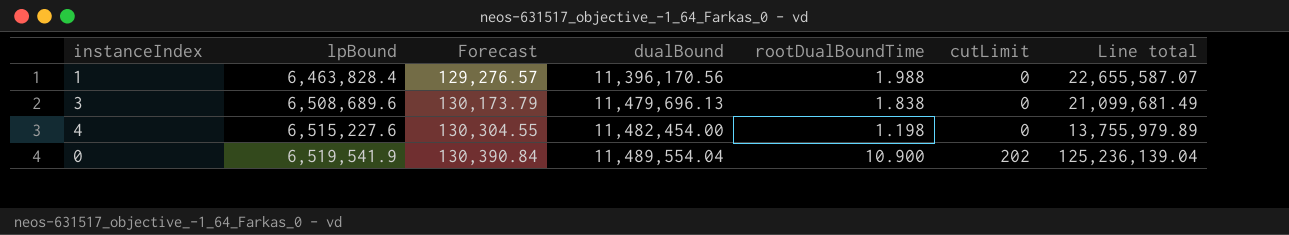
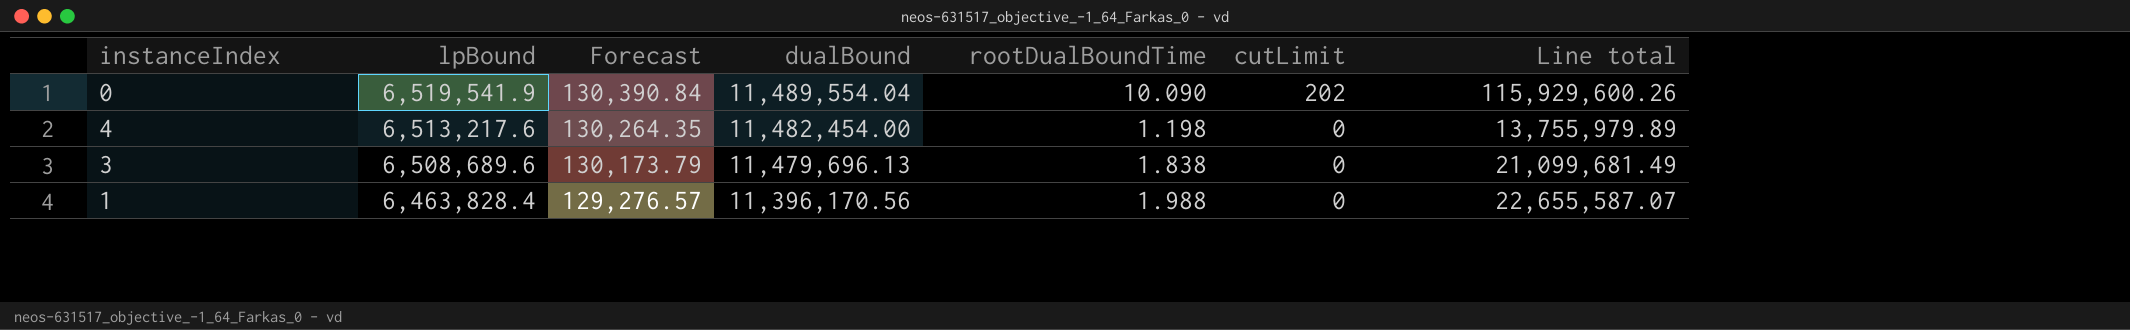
row order: lpBound ascending -> lpBound descending
0 | rootDualBoundTime: 10.900 -> 10.090
0 | Line total: 125,236,139.04 -> 115,929,600.26
4 | lpBound: 6,515,227.6 -> 6,513,217.6
4 | Forecast: 130,304.55 -> 130,264.35

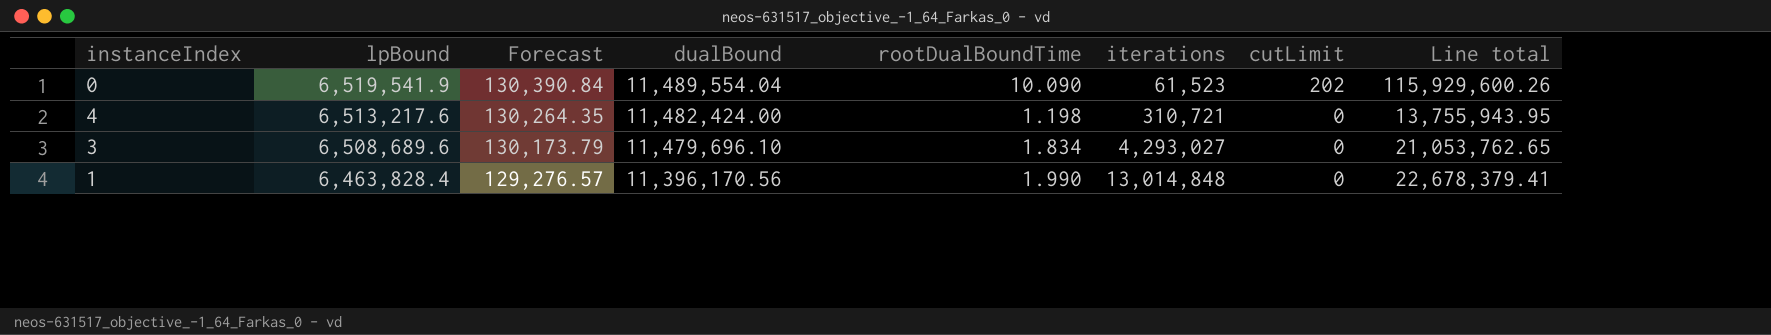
column iterations | position: none -> 6
4 | dualBound: 11,482,454.00 -> 11,482,424.00
4 | Line total: 13,755,979.89 -> 13,755,943.95
3 | dualBound: 11,479,696.13 -> 11,479,696.10
3 | rootDualBoundTime: 1.838 -> 1.834
3 | Line total: 21,099,681.49 -> 21,053,762.65
1 | rootDualBoundTime: 1.988 -> 1.990
1 | Line total: 22,655,587.07 -> 22,678,379.41

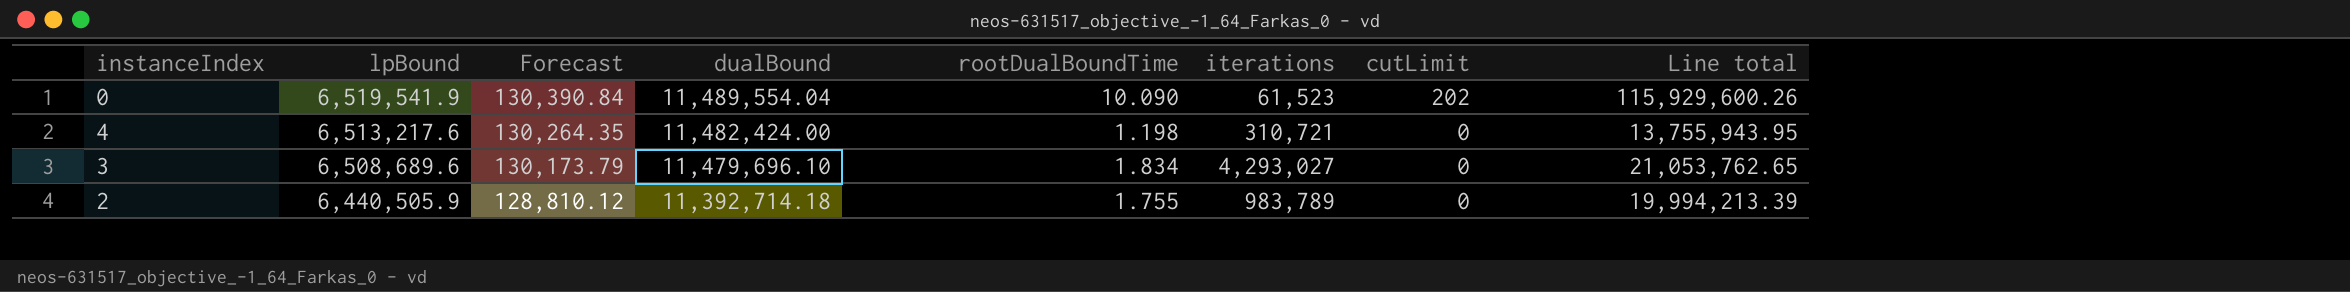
row 1: 6,463,828.4 | 129,276.57 | 11,396,170.56 | 1.990 | 13,014,848 | 0 | 22,678,379.41 -> none
row 2: none -> 6,440,505.9 | 128,810.12 | 11,392,714.18 | 1.755 | 983,789 | 0 | 19,994,213.39

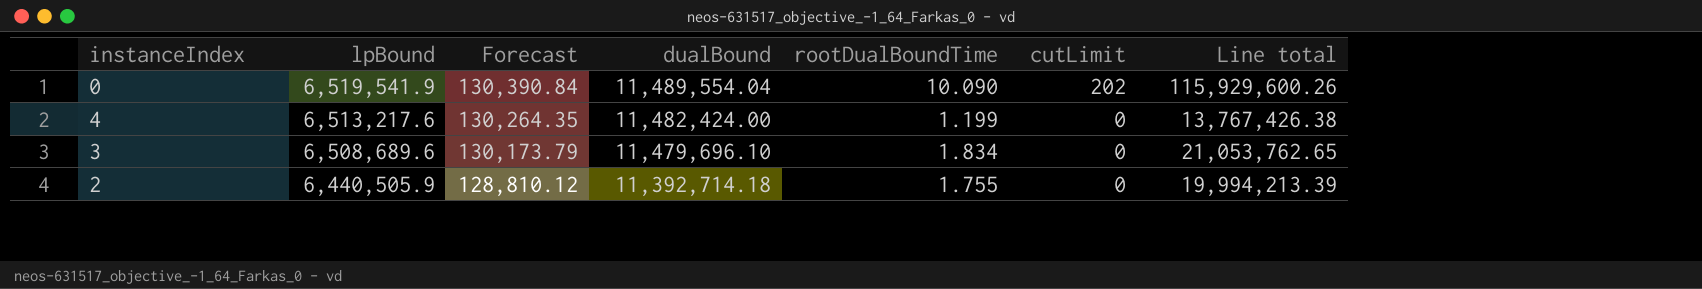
column iterations | position: 6 -> none
4 | rootDualBoundTime: 1.198 -> 1.199
4 | Line total: 13,755,943.95 -> 13,767,426.38

